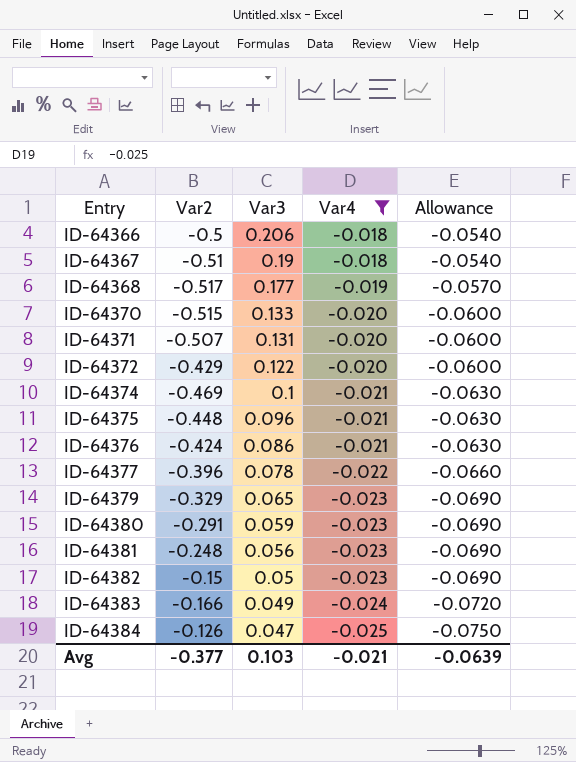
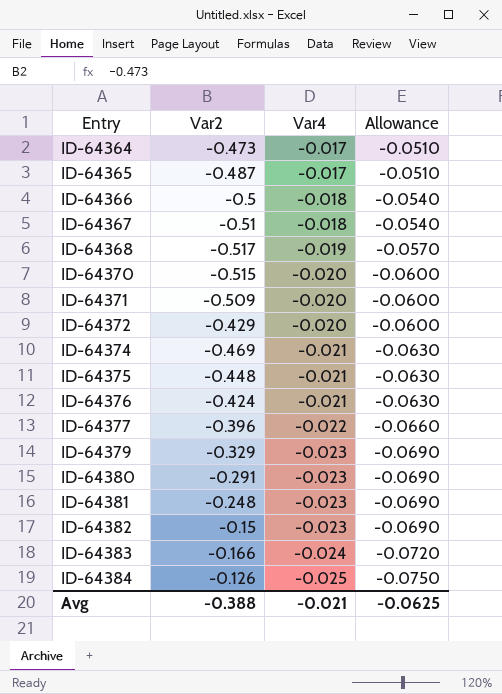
filter: Var4 != -0.017 -> none
column Var3 | position: 3 -> none
ID-64371 | Var2: -0.507 -> -0.509
Avg | Var2: -0.377 -> -0.388
Avg | Allowance: -0.0639 -> -0.0625

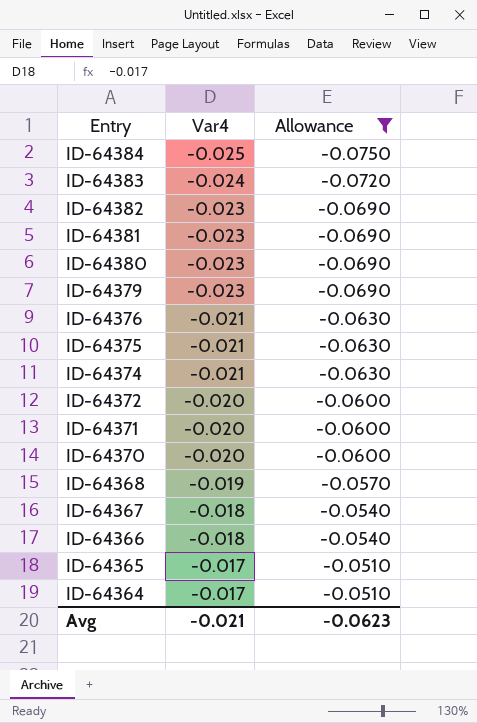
filter: none -> Allowance != -0.0660
row order: Entry ascending -> Entry descending
column Var2 | position: 2 -> none
Avg | Allowance: -0.0625 -> -0.0623

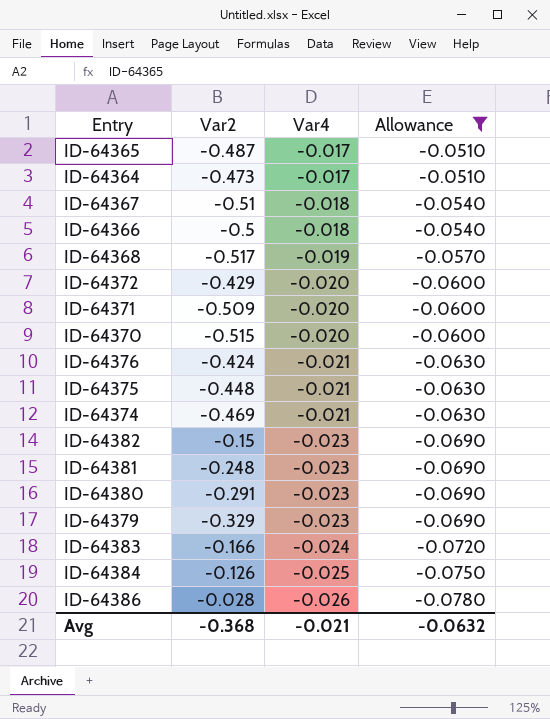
row order: Entry descending -> Var4 descending
column Var2 | position: none -> 2
row ID-64386: none -> -0.028 | -0.026 | -0.0780
Avg | Allowance: -0.0623 -> -0.0632

